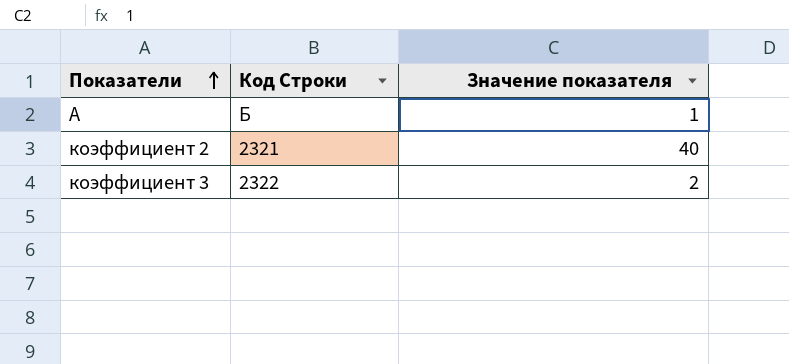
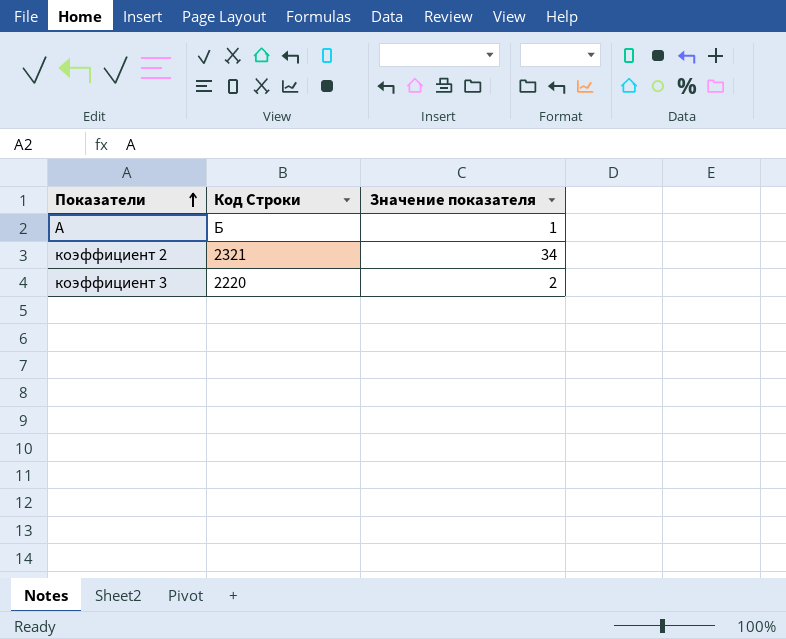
коэффициент 2 | Значение показателя: 40 -> 34
коэффициент 3 | Код Строки: 2322 -> 2220

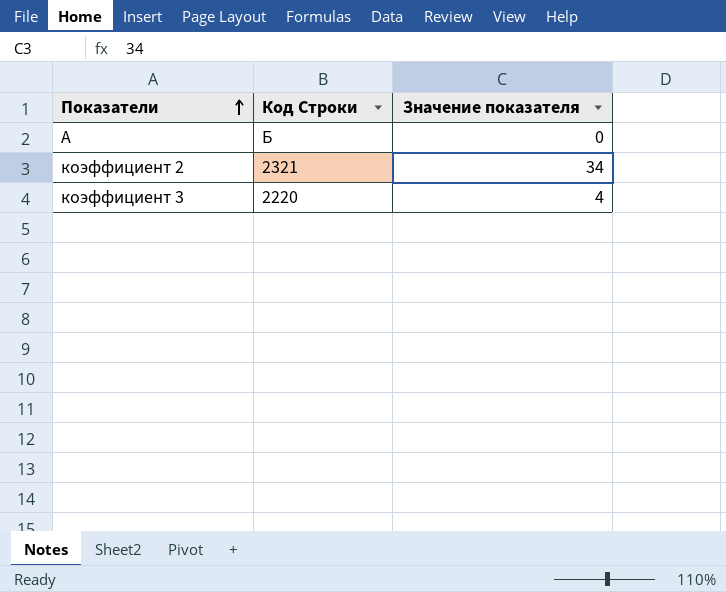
А | Значение показателя: 1 -> 0
коэффициент 3 | Значение показателя: 2 -> 4

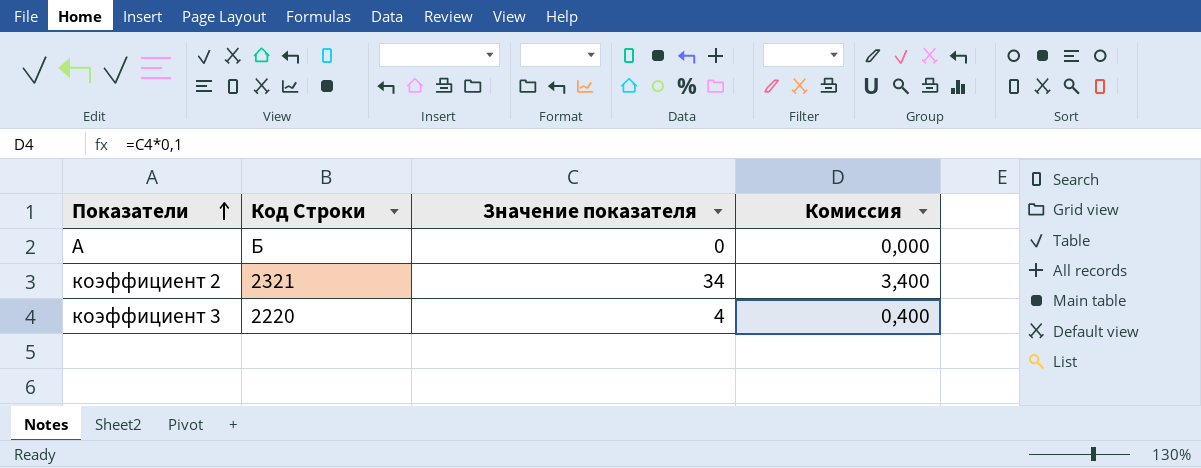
column Комиссия | formula: none -> [Значение показателя] * 0,1

